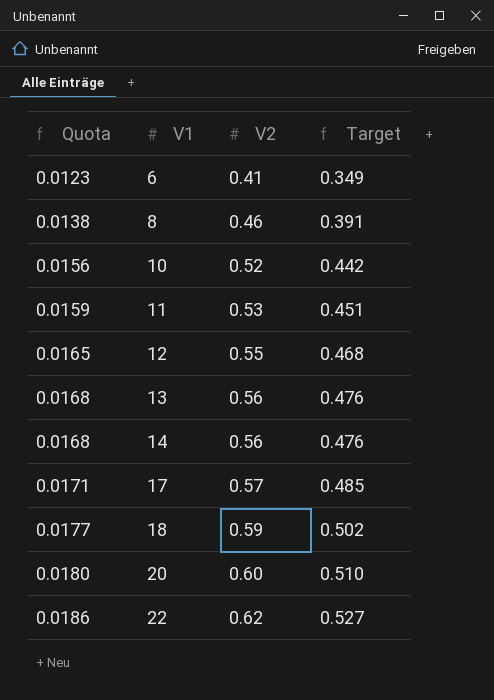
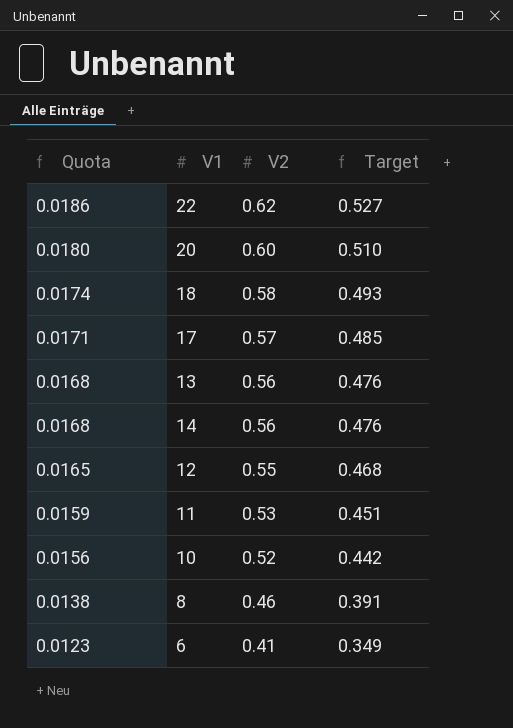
row order: Quota ascending -> Quota descending
18 | Quota: 0.0177 -> 0.0174
18 | V2: 0.59 -> 0.58
18 | Target: 0.502 -> 0.493

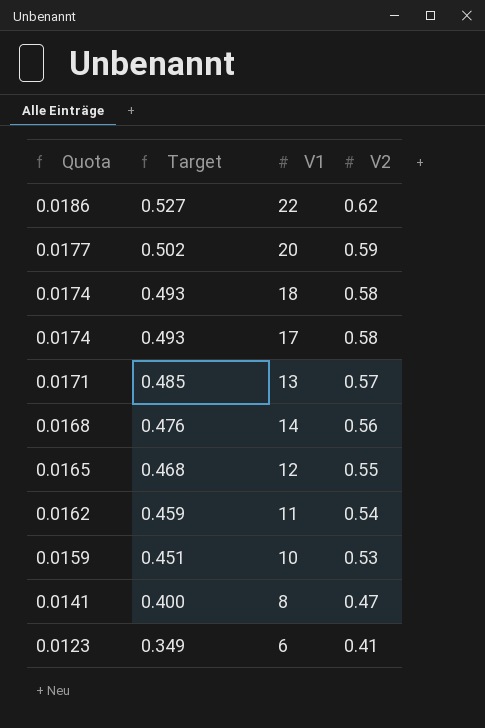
column Target | position: 4 -> 2
20 | Quota: 0.0180 -> 0.0177
20 | Target: 0.510 -> 0.502
20 | V2: 0.60 -> 0.59
17 | Quota: 0.0171 -> 0.0174
17 | Target: 0.485 -> 0.493
17 | V2: 0.57 -> 0.58
13 | Quota: 0.0168 -> 0.0171
13 | Target: 0.476 -> 0.485
13 | V2: 0.56 -> 0.57
11 | Quota: 0.0159 -> 0.0162
11 | Target: 0.451 -> 0.459
11 | V2: 0.53 -> 0.54
10 | Quota: 0.0156 -> 0.0159
10 | Target: 0.442 -> 0.451
10 | V2: 0.52 -> 0.53
8 | Quota: 0.0138 -> 0.0141
8 | Target: 0.391 -> 0.400
8 | V2: 0.46 -> 0.47

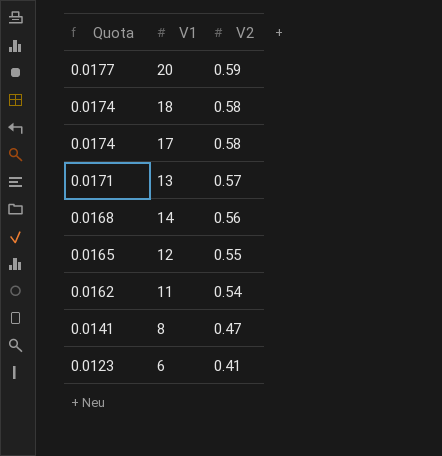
column Target | formula: [V2] * 0.85 -> none
row 22: 0.0186 | 0.527 | 0.62 -> none
row 10: 0.0159 | 0.451 | 0.53 -> none

